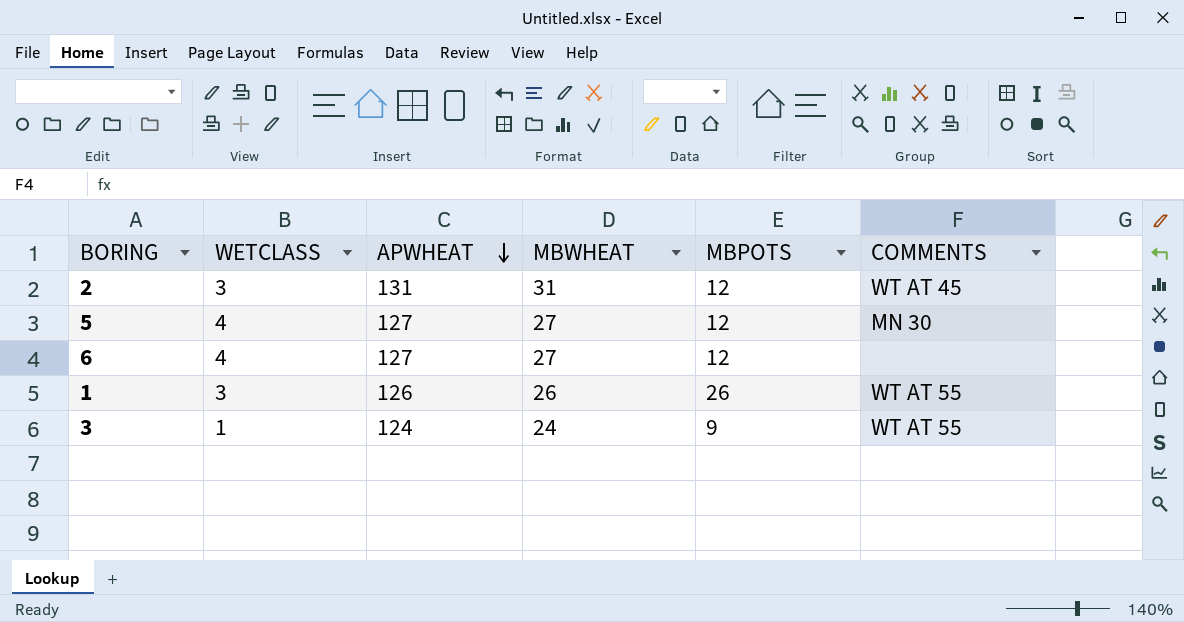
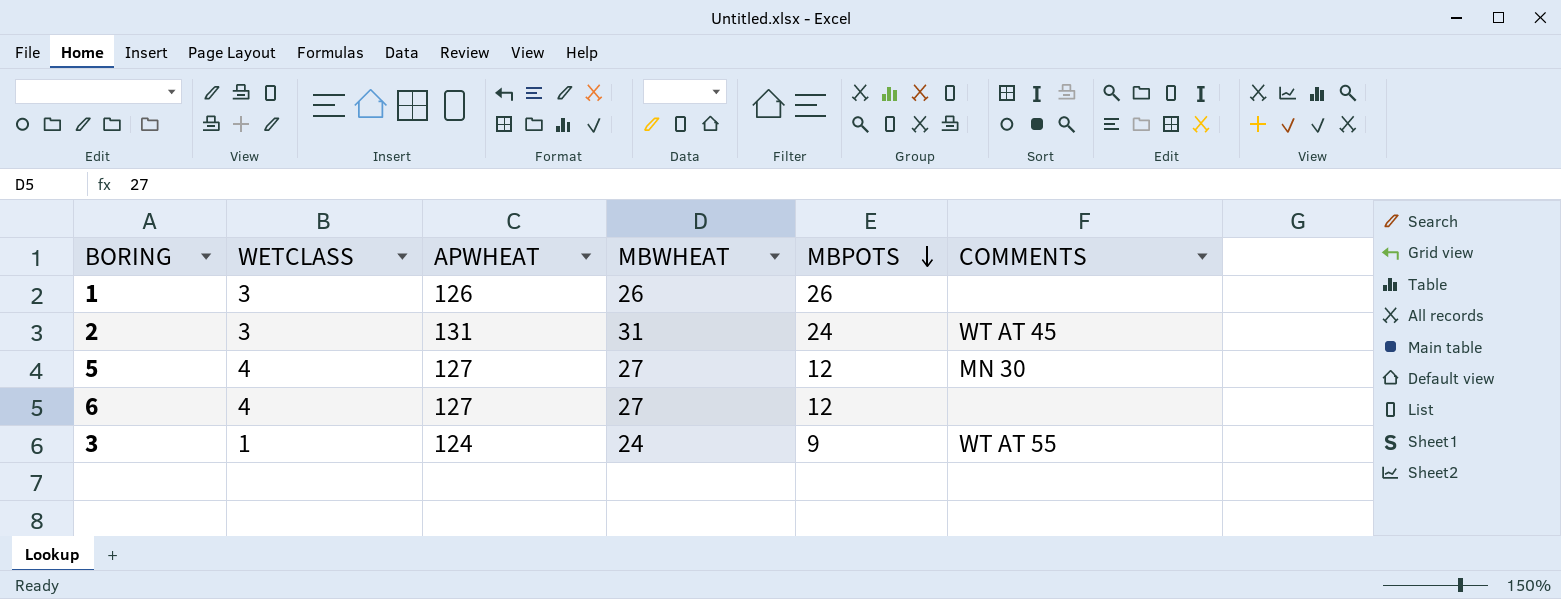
row order: APWHEAT descending -> MBPOTS descending
1 | COMMENTS: WT AT 55 -> none
2 | MBPOTS: 12 -> 24

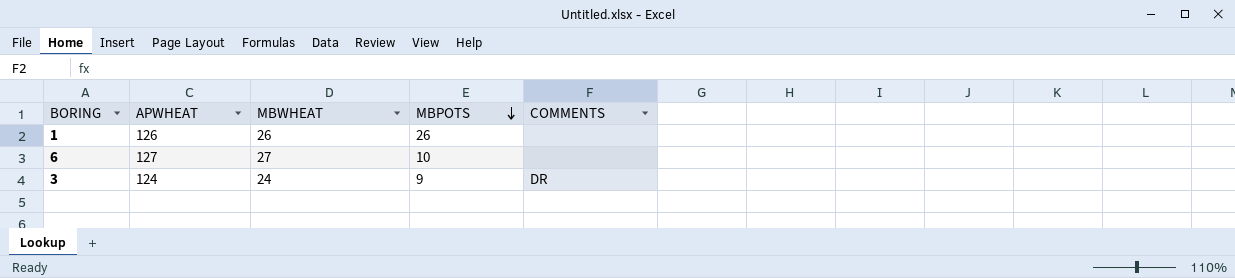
column WETCLASS | position: 2 -> none
row 2: 3 | 131 | 31 | 24 | WT AT 45 -> none
row 5: 4 | 127 | 27 | 12 | MN 30 -> none
6 | MBPOTS: 12 -> 10
3 | COMMENTS: WT AT 55 -> DR

